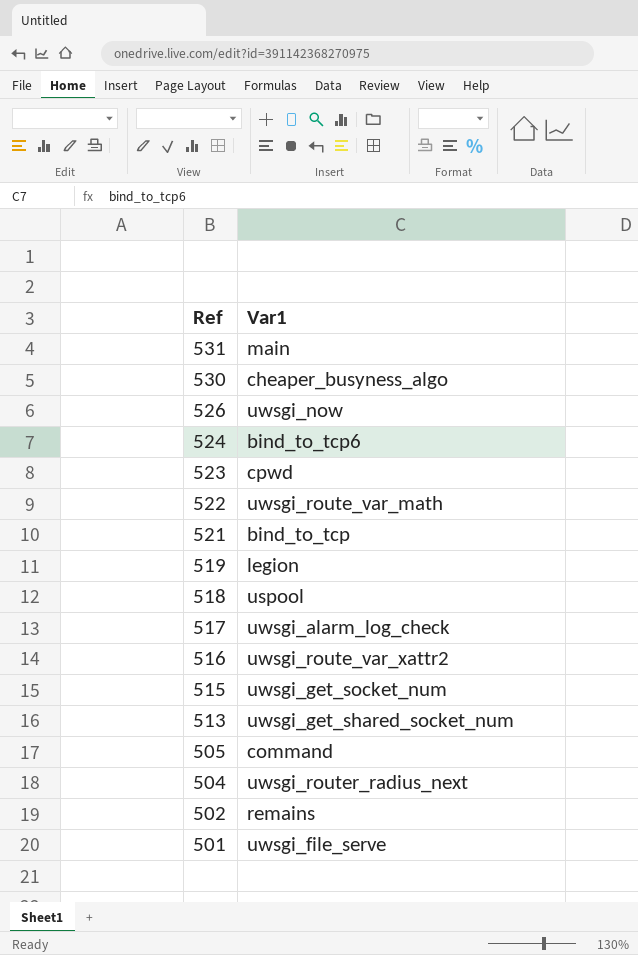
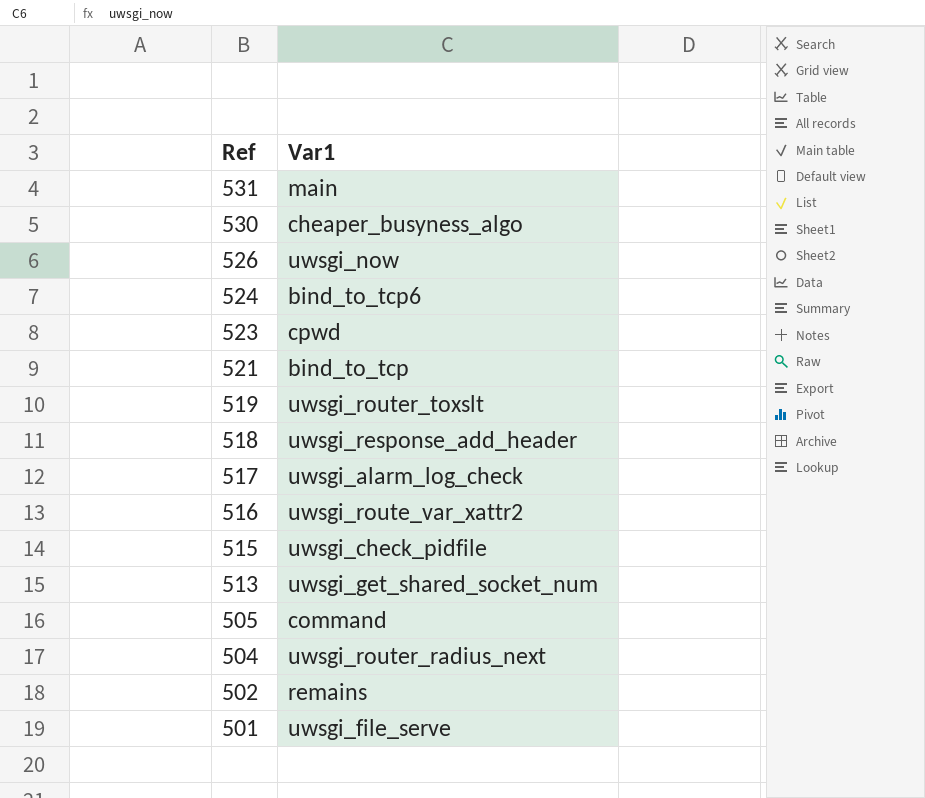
row 522: uwsgi_route_var_math -> none
519 | Var1: legion -> uwsgi_router_toxslt
518 | Var1: uspool -> uwsgi_response_add_header
515 | Var1: uwsgi_get_socket_num -> uwsgi_check_pidfile

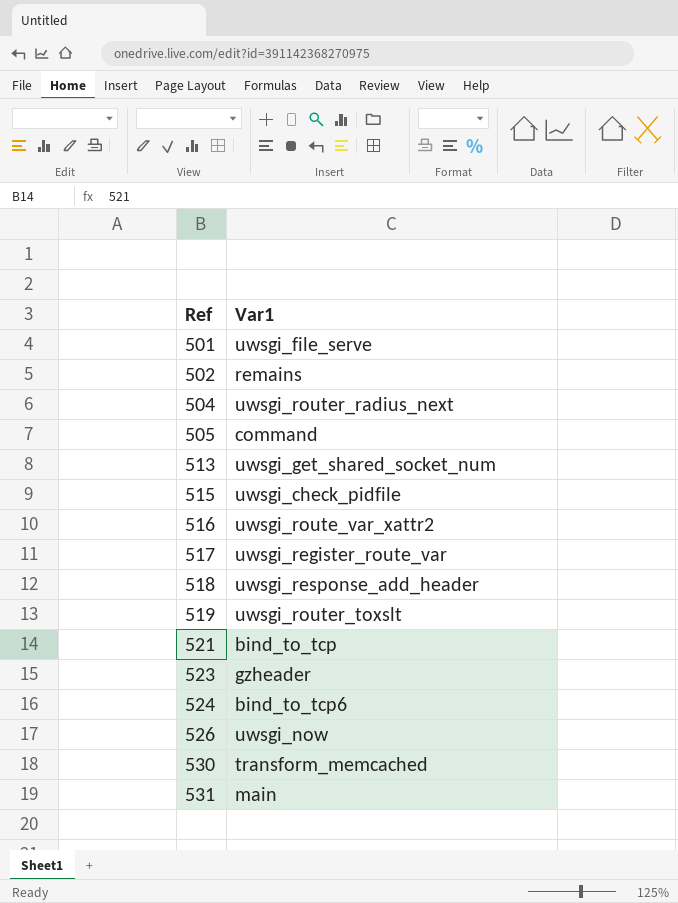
row order: Ref descending -> Ref ascending
517 | Var1: uwsgi_alarm_log_check -> uwsgi_register_route_var
523 | Var1: cpwd -> gzheader
530 | Var1: cheaper_busyness_algo -> transform_memcached

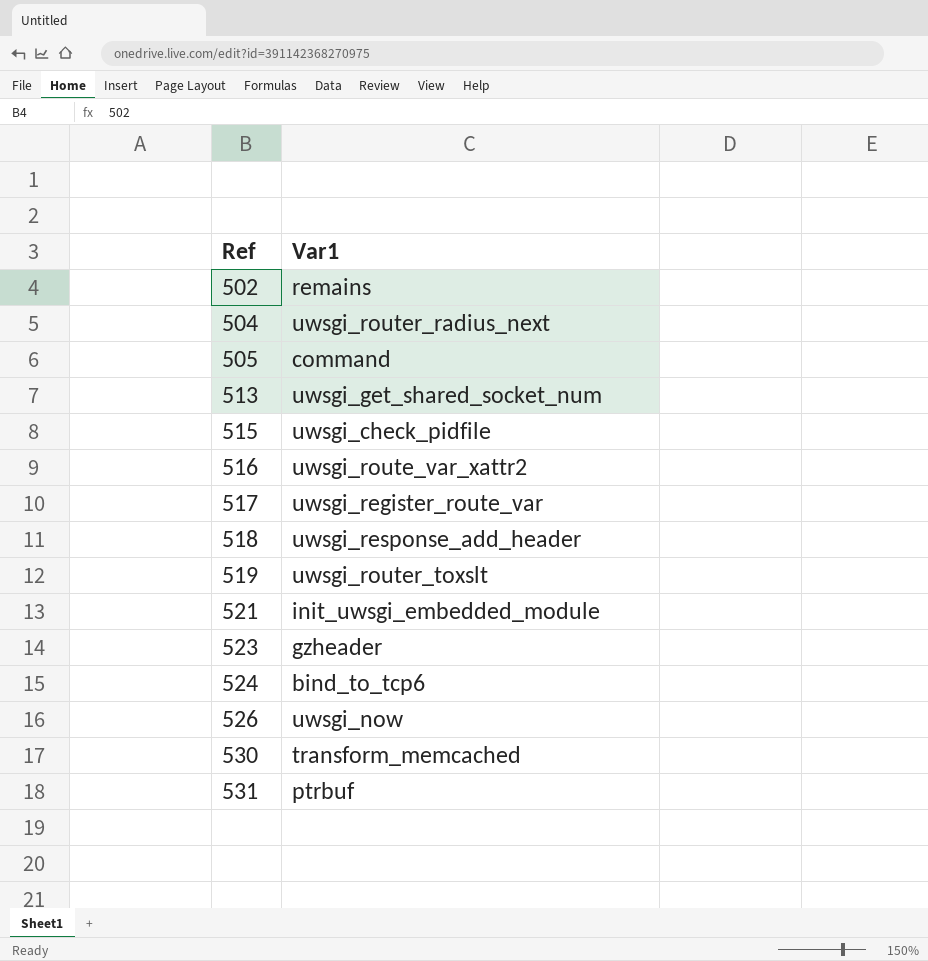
row 501: uwsgi_file_serve -> none
521 | Var1: bind_to_tcp -> init_uwsgi_embedded_module
531 | Var1: main -> ptrbuf

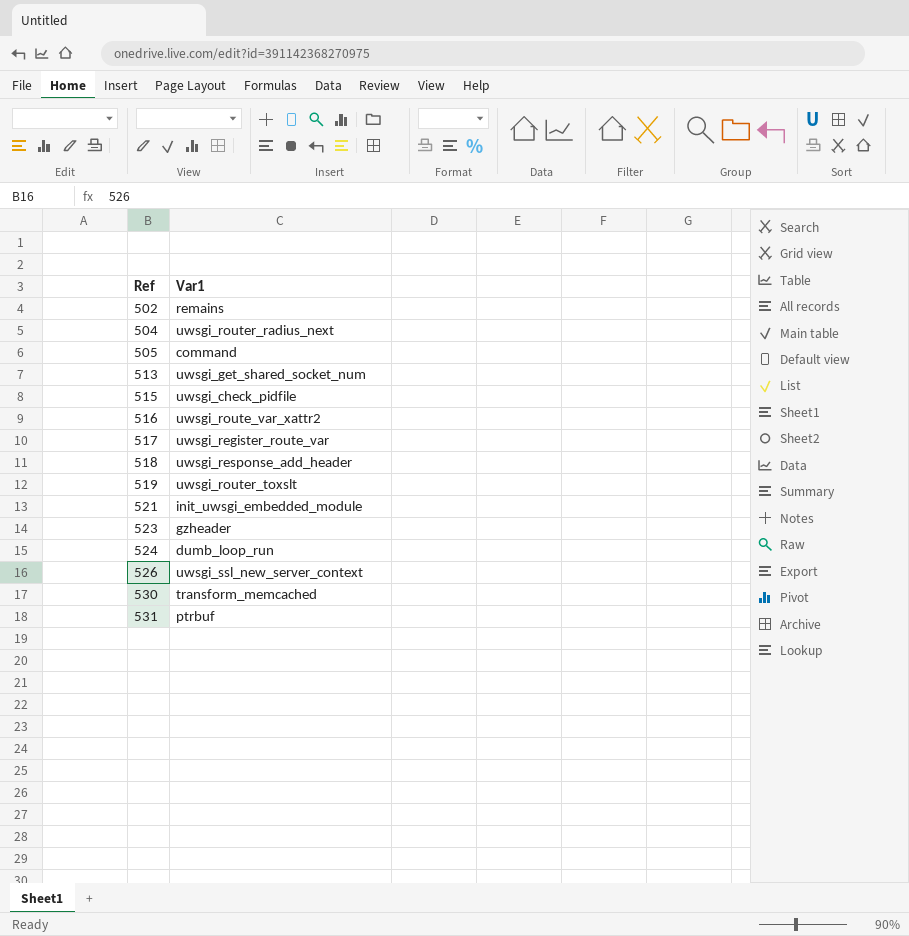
524 | Var1: bind_to_tcp6 -> dumb_loop_run
526 | Var1: uwsgi_now -> uwsgi_ssl_new_server_context

